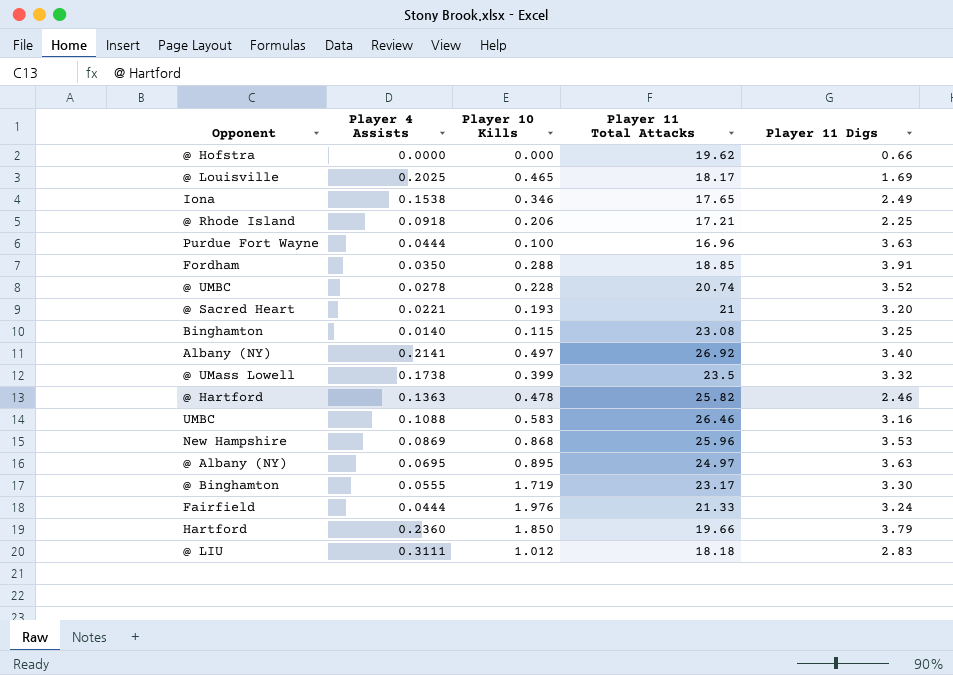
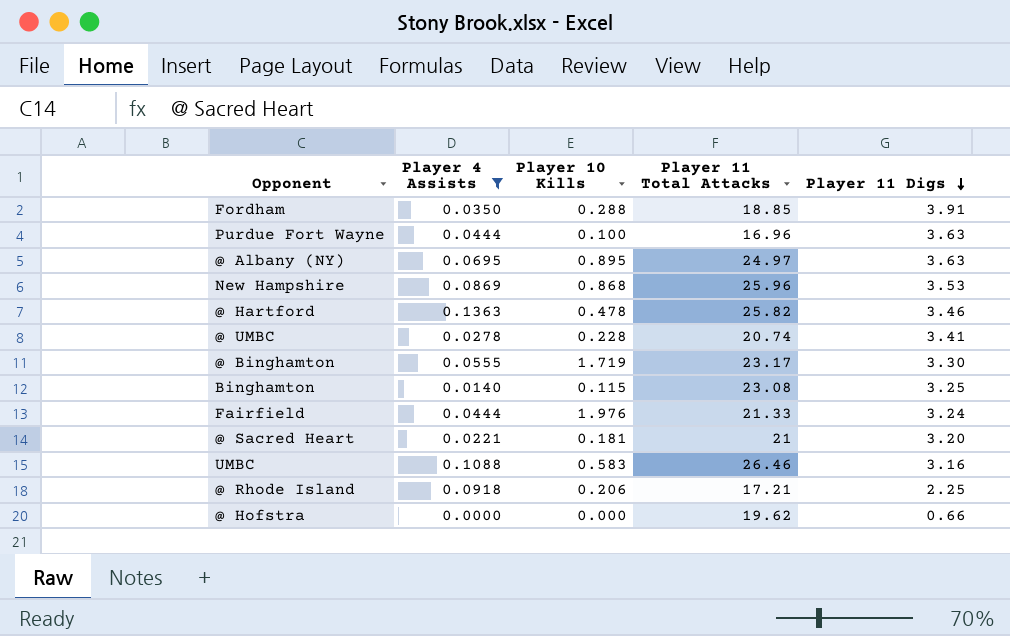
filter: none -> Player 4 Assists <= 0.1363
row order: none -> Player 11 Digs descending
@ Hartford | Player 11 Digs: 2.46 -> 3.46
@ UMBC | Player 11 Digs: 3.52 -> 3.41
@ Sacred Heart | Player 10 Kills: 0.193 -> 0.181

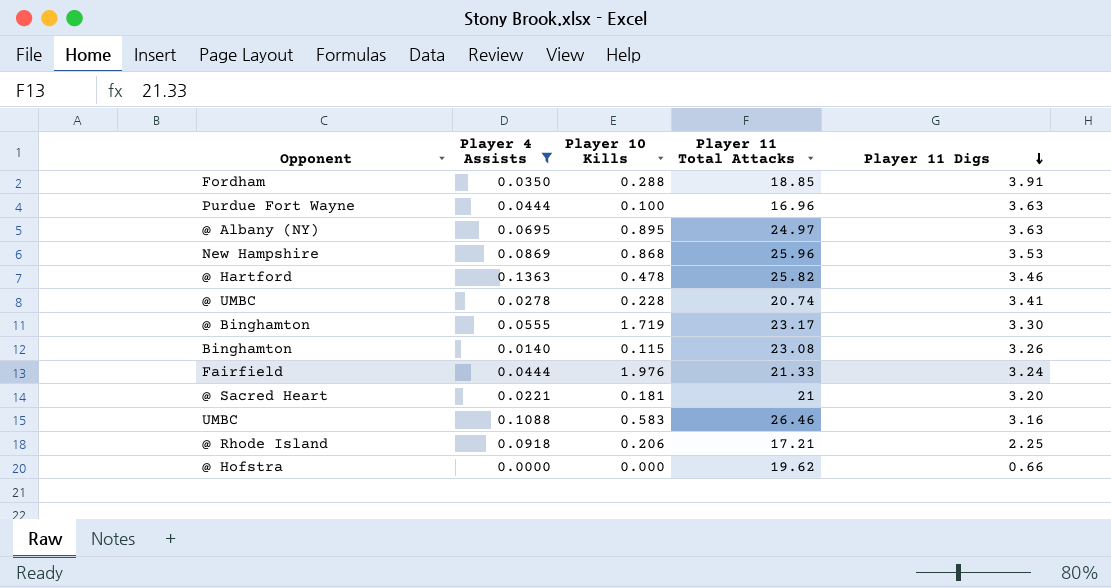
Binghamton | Player 11 Digs: 3.25 -> 3.26

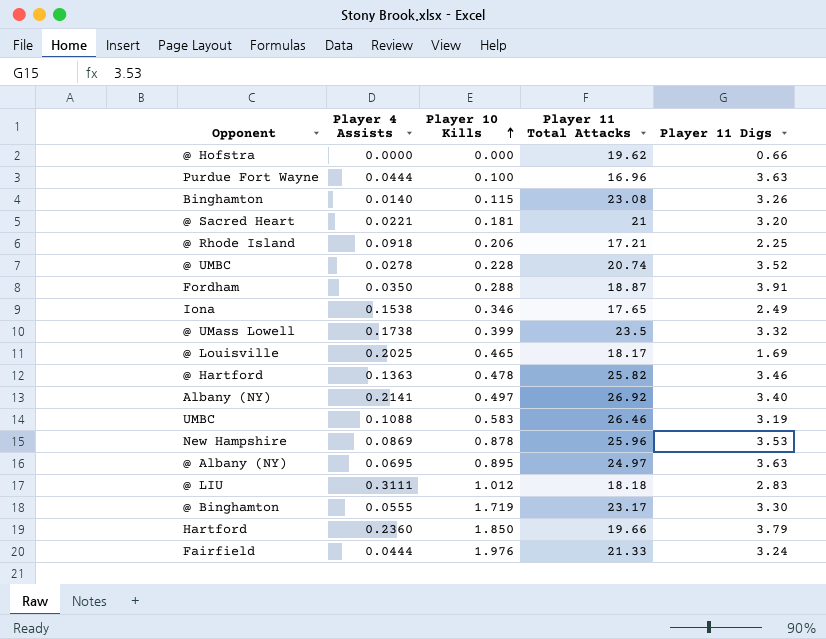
filter: Player 4 Assists <= 0.1363 -> none
row order: Player 11 Digs descending -> Player 10 Kills ascending
@ UMBC | Player 11 Digs: 3.41 -> 3.52
Fordham | Player 11 Total Attacks: 18.85 -> 18.87
UMBC | Player 11 Digs: 3.16 -> 3.19
New Hampshire | Player 10 Kills: 0.868 -> 0.878

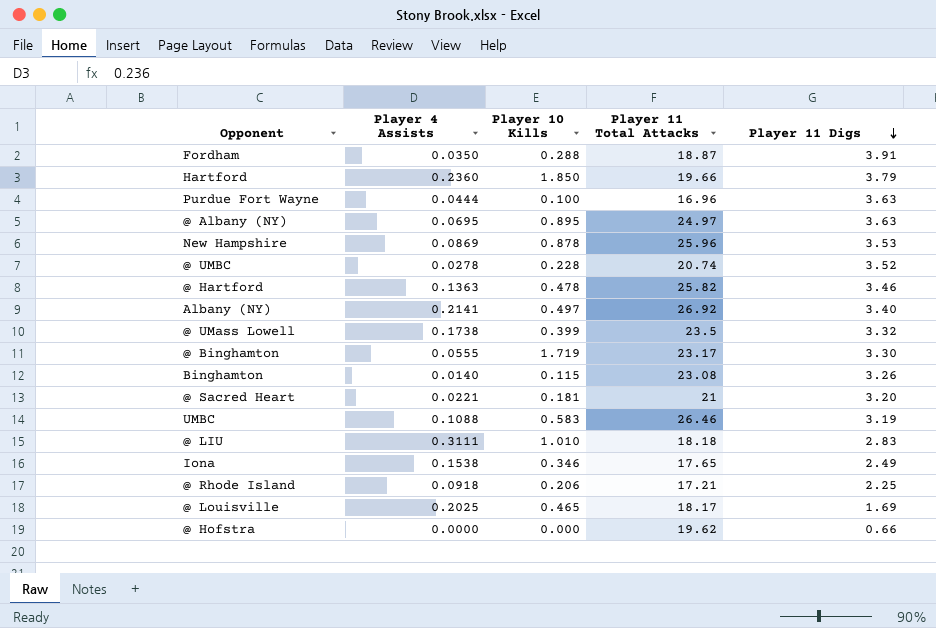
row order: Player 10 Kills ascending -> Player 11 Digs descending
row Fairfield: 0.0444 | 1.976 | 21.33 | 3.24 -> none
@ LIU | Player 10 Kills: 1.012 -> 1.010

